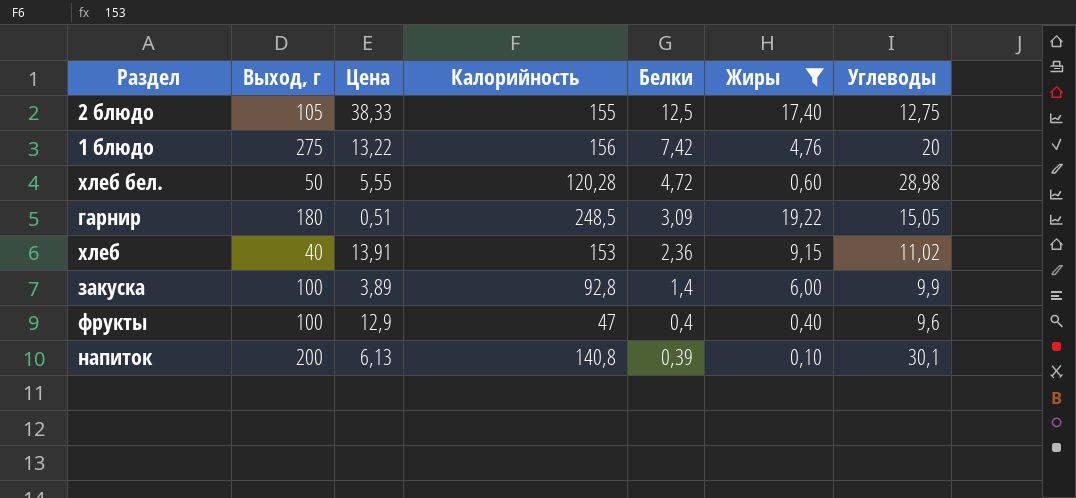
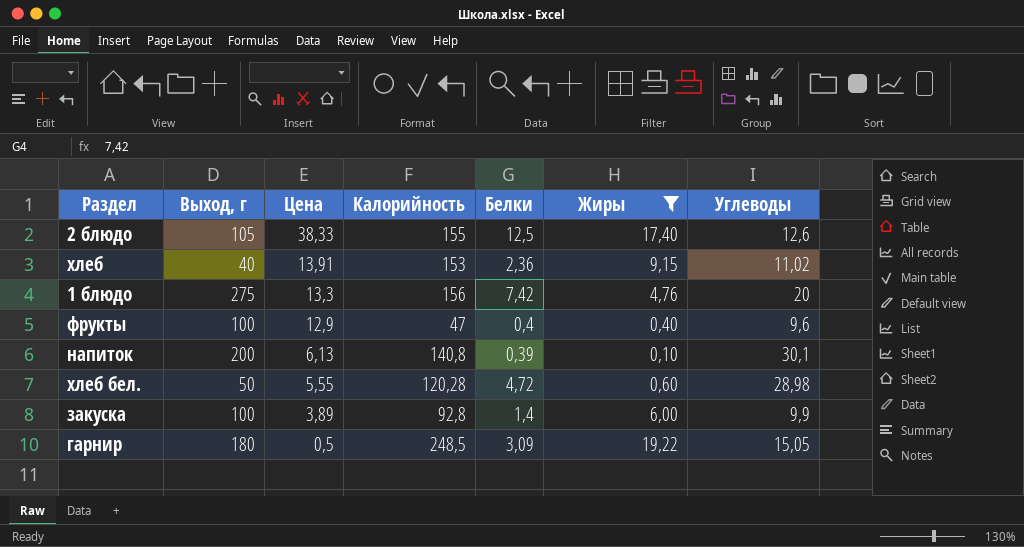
row order: Белки descending -> Цена descending
2 блюдо | Углеводы: 12,75 -> 12,6
1 блюдо | Цена: 13,22 -> 13,3
гарнир | Цена: 0,51 -> 0,5

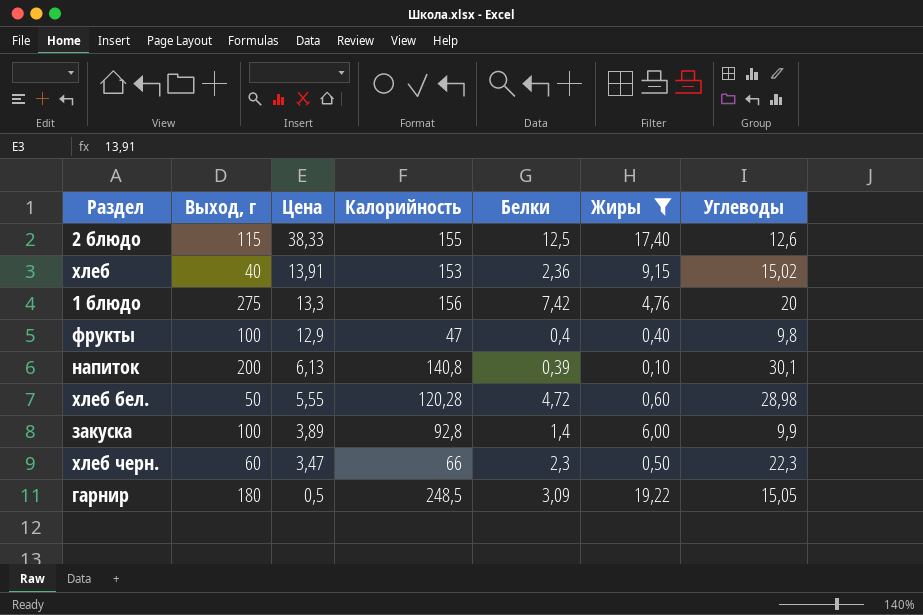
2 блюдо | Выход, г: 105 -> 115
хлеб | Углеводы: 11,02 -> 15,02
фрукты | Углеводы: 9,6 -> 9,8
row хлеб черн.: none -> 60 | 3,47 | 66 | 2,3 | 0,50 | 22,3

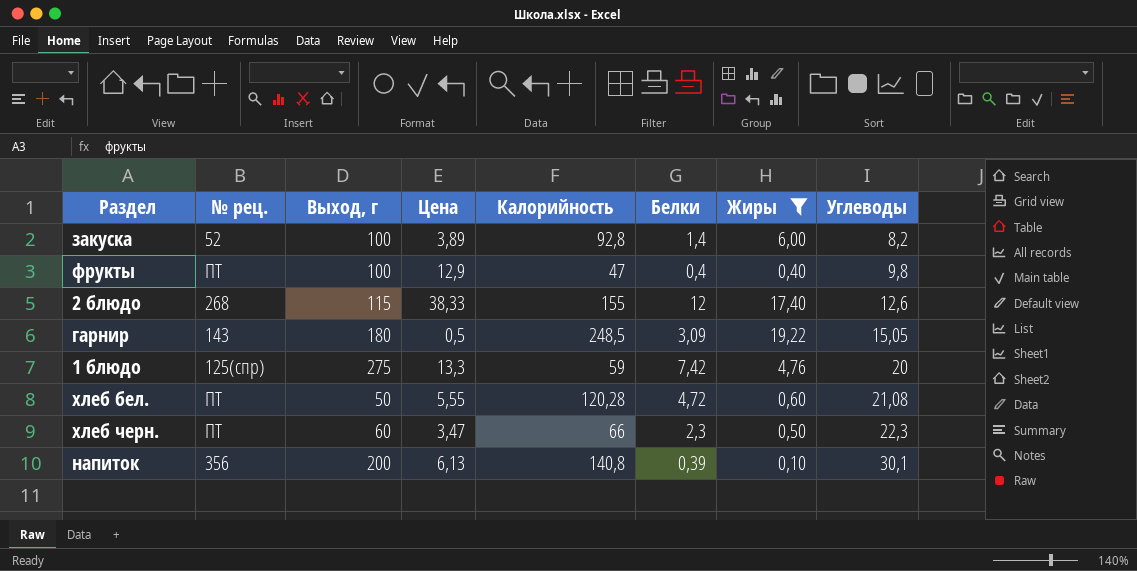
row order: Цена descending -> Углеводы ascending
column № рец. | position: none -> 2
row хлеб: 40 | 13,91 | 153 | 2,36 | 9,15 | 15,02 -> none
закуска | Углеводы: 9,9 -> 8,2
2 блюдо | Белки: 12,5 -> 12
1 блюдо | Калорийность: 156 -> 59
хлеб бел. | Углеводы: 28,98 -> 21,08

